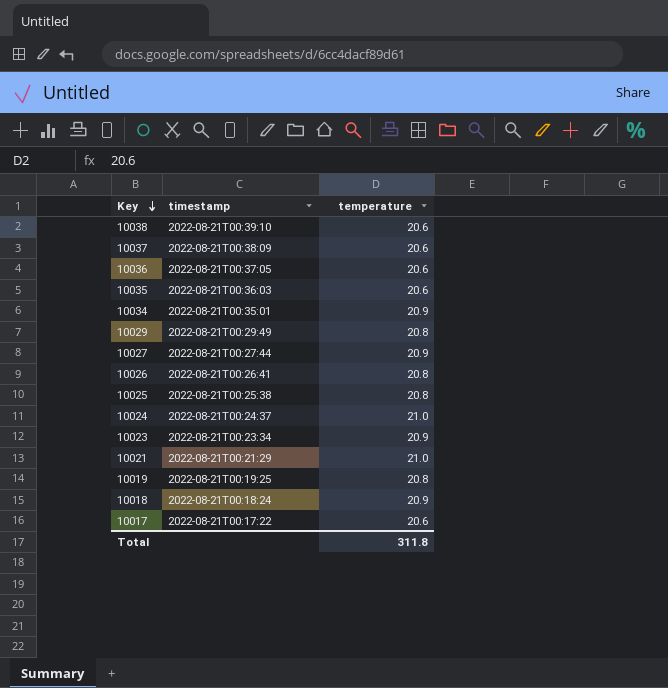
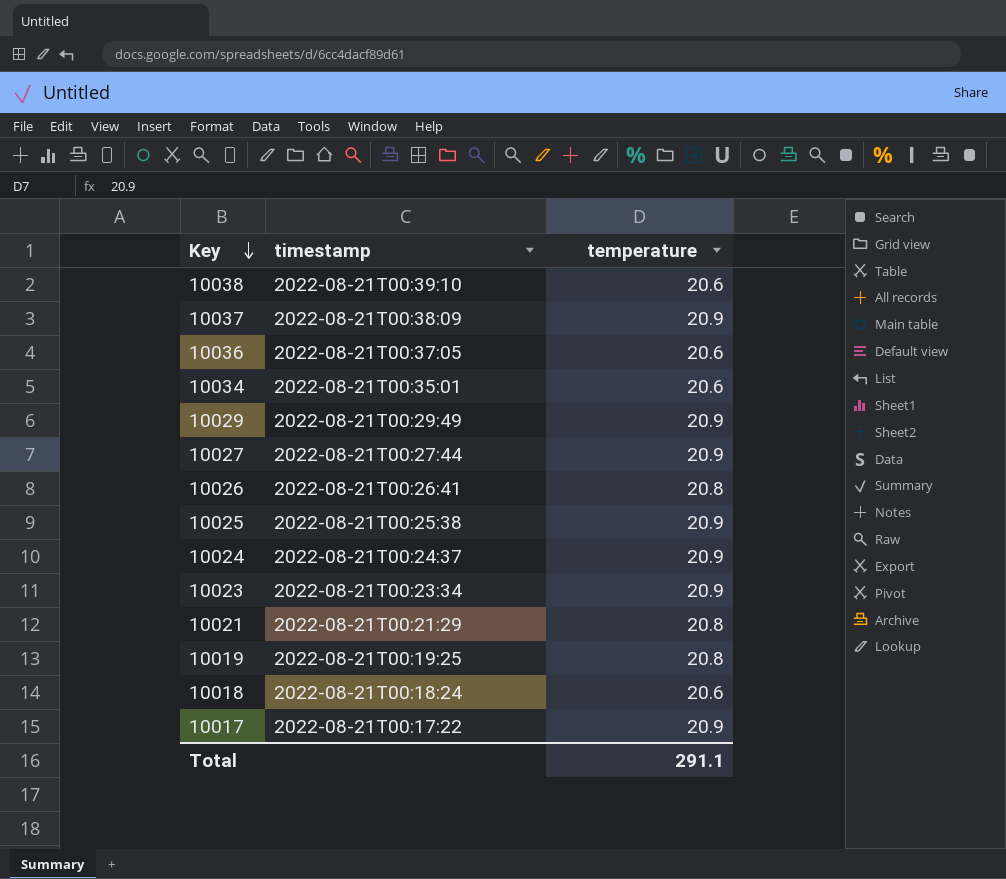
row 10035: 2022-08-21T00:36:03 | 20.6 -> none
10037 | temperature: 20.6 -> 20.9
10034 | temperature: 20.9 -> 20.6
10029 | temperature: 20.8 -> 20.9
10025 | temperature: 20.8 -> 20.9
10024 | temperature: 21.0 -> 20.9
10021 | temperature: 21.0 -> 20.8
10018 | temperature: 20.9 -> 20.6
10017 | temperature: 20.6 -> 20.9
Total | temperature: 311.8 -> 291.1

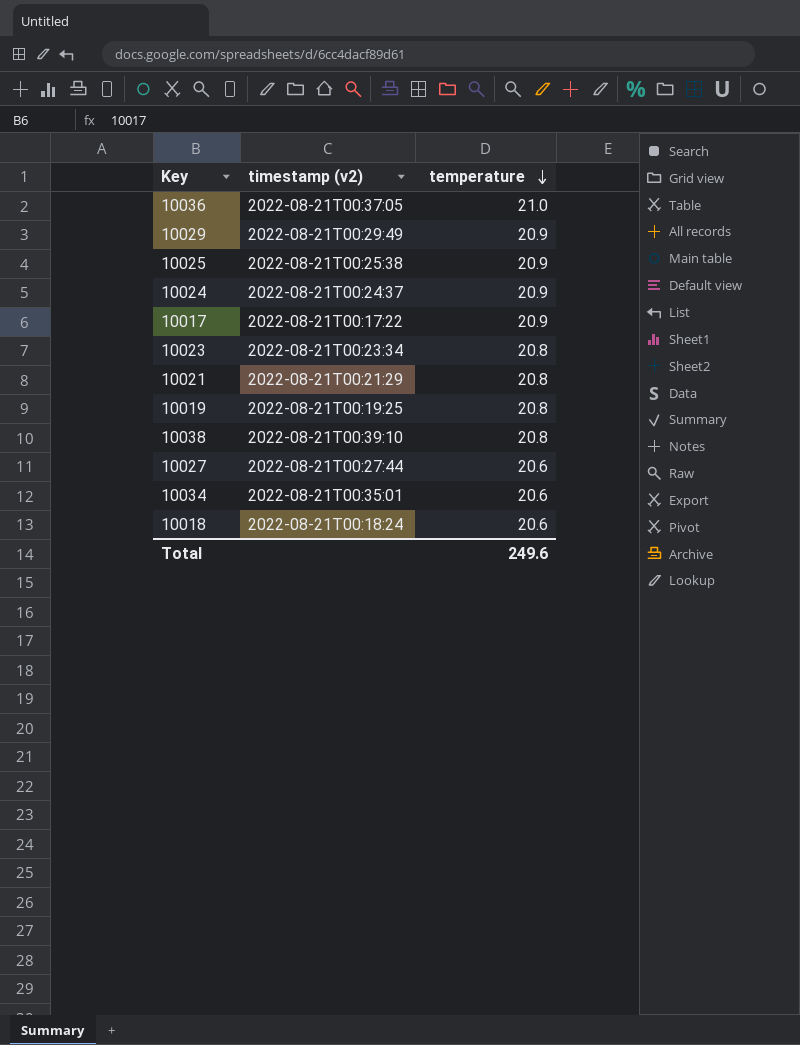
row order: Key descending -> temperature descending
column name: timestamp -> timestamp (v2)
row 10037: 2022-08-21T00:38:09 | 20.9 -> none
row 10026: 2022-08-21T00:26:41 | 20.8 -> none
10036 | temperature: 20.6 -> 21.0
10023 | temperature: 20.9 -> 20.8
10038 | temperature: 20.6 -> 20.8
10027 | temperature: 20.9 -> 20.6
Total | temperature: 291.1 -> 249.6

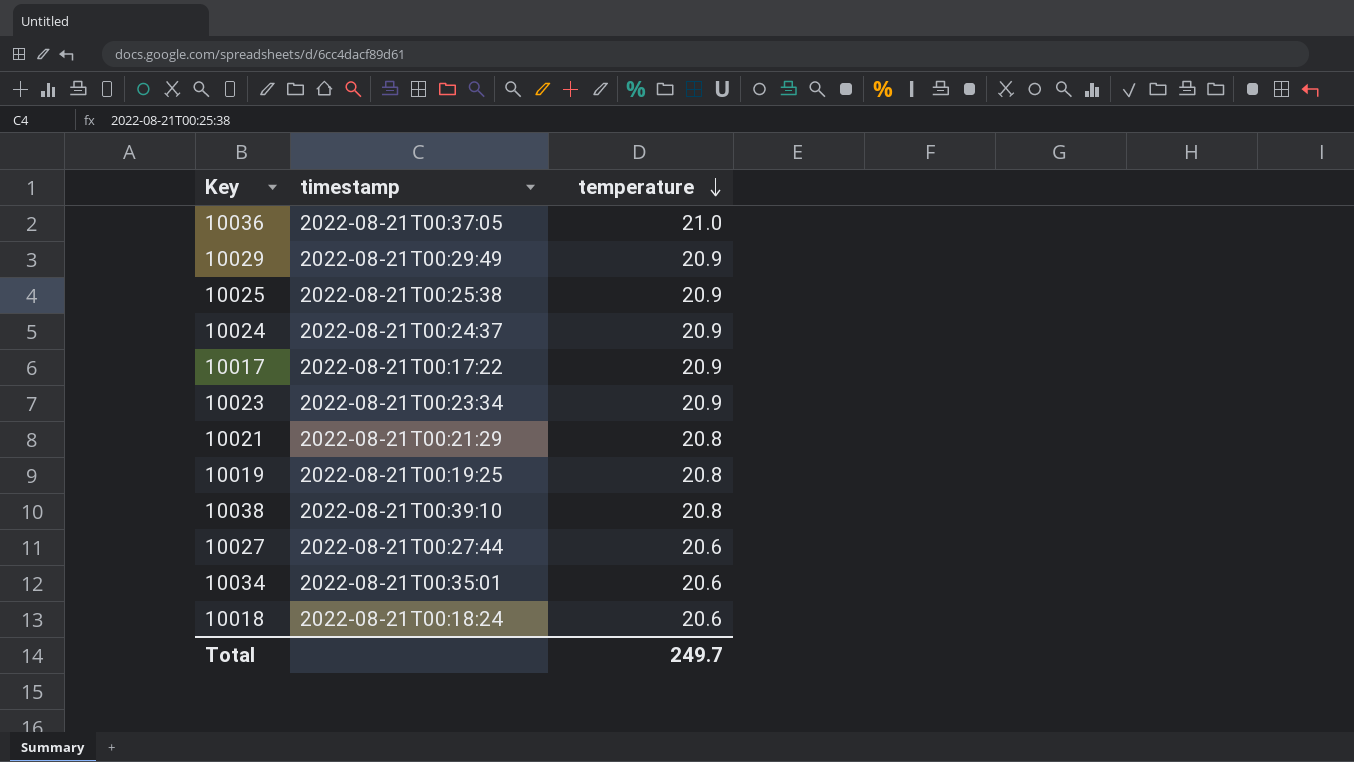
column name: timestamp (v2) -> timestamp
10023 | temperature: 20.8 -> 20.9
Total | temperature: 249.6 -> 249.7

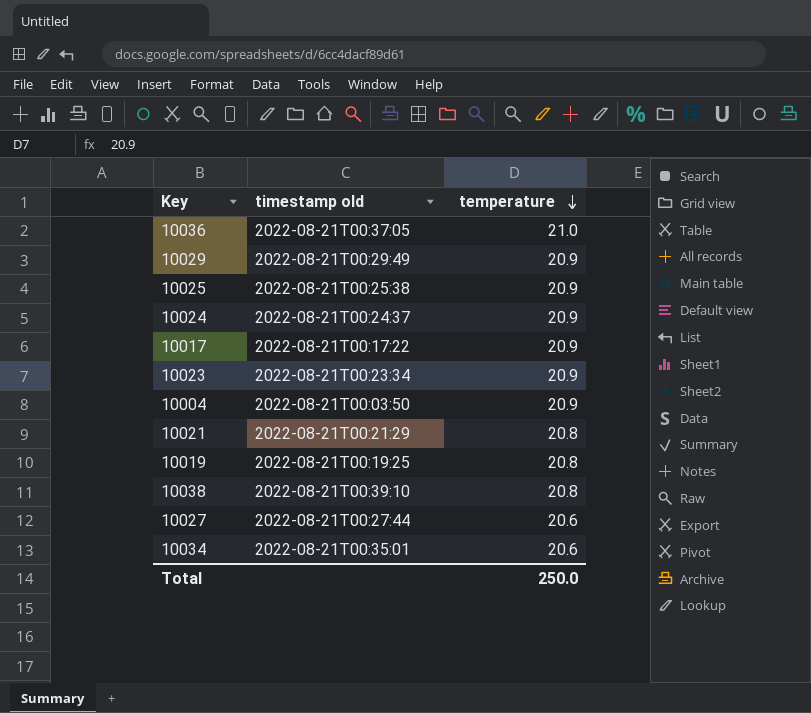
column name: timestamp -> timestamp old
row 10018: 2022-08-21T00:18:24 | 20.6 -> none
row 10004: none -> 2022-08-21T00:03:50 | 20.9
Total | temperature: 249.7 -> 250.0

